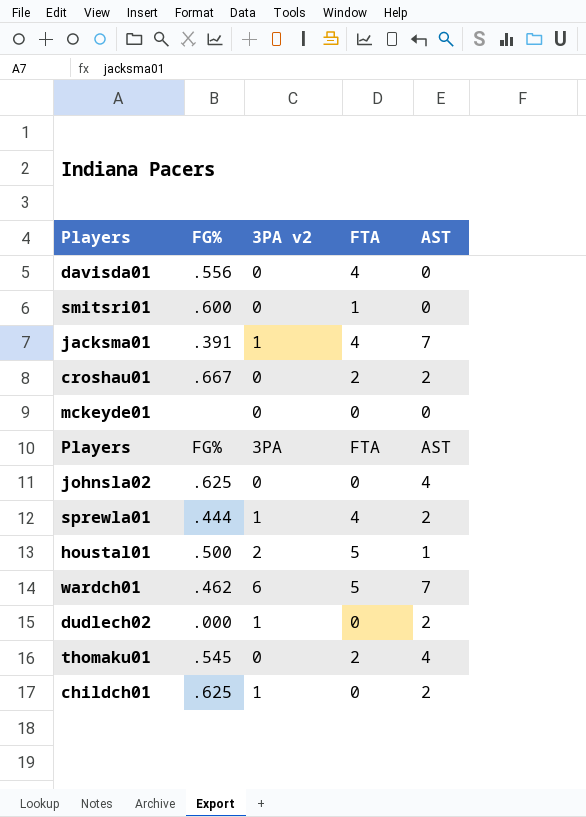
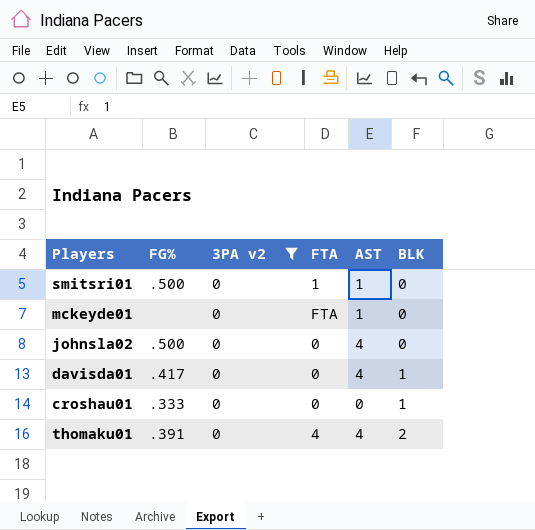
filter: none -> 3PA v2 = 0
row order: none -> BLK ascending
column BLK | position: none -> 6
smitsri01 | FG%: .600 -> .500
smitsri01 | AST: 0 -> 1
mckeyde01 | FTA: 0 -> FTA
mckeyde01 | AST: 0 -> 1
johnsla02 | FG%: .625 -> .500
davisda01 | FG%: .556 -> .417
davisda01 | FTA: 4 -> 0
davisda01 | AST: 0 -> 4
croshau01 | FG%: .667 -> .333
croshau01 | FTA: 2 -> 0
croshau01 | AST: 2 -> 0
thomaku01 | FG%: .545 -> .391
thomaku01 | FTA: 2 -> 4

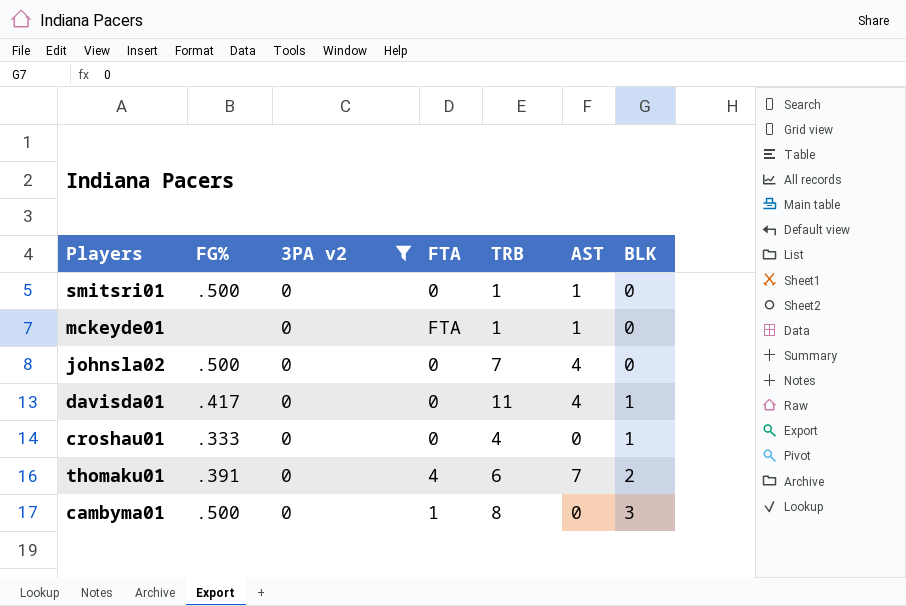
column TRB | position: none -> 5
smitsri01 | FTA: 1 -> 0
thomaku01 | AST: 4 -> 7
row cambyma01: none -> .500 | 0 | 1 | 8 | 0 | 3

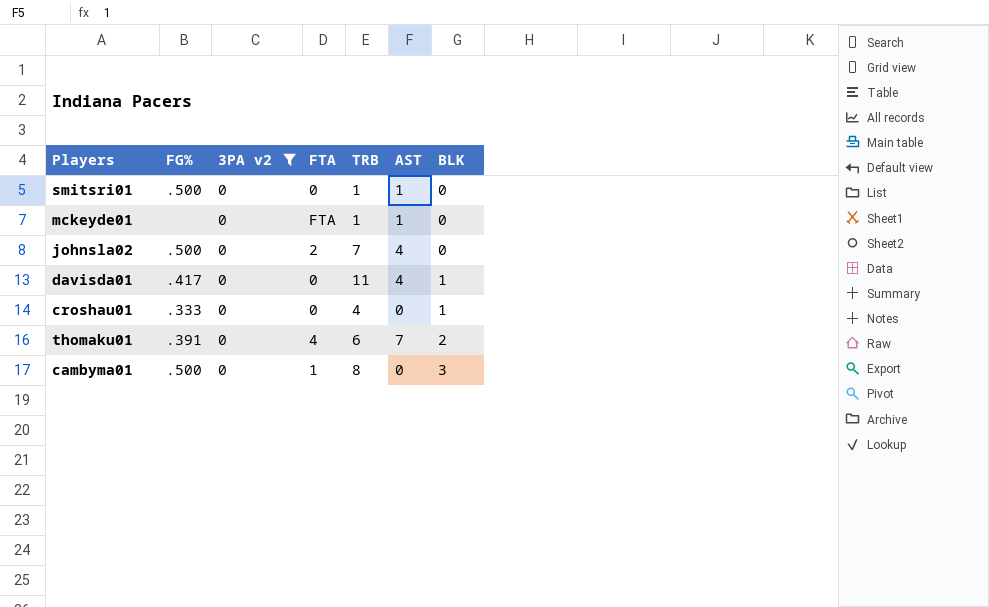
johnsla02 | FTA: 0 -> 2

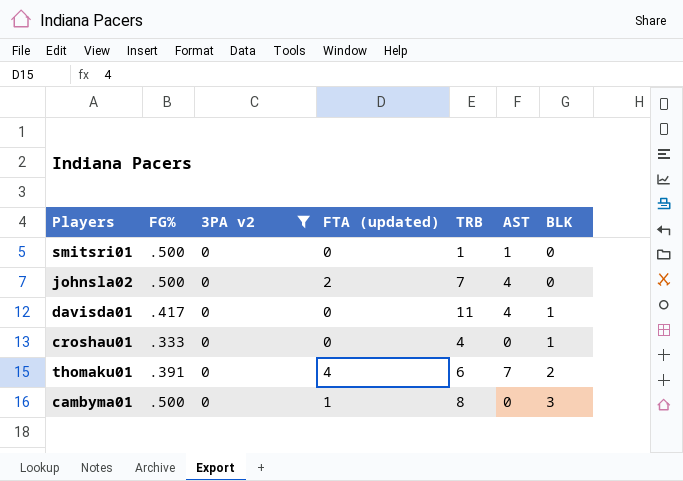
column name: FTA -> FTA (updated)
row mckeyde01: none | 0 | FTA | 1 | 1 | 0 -> none

